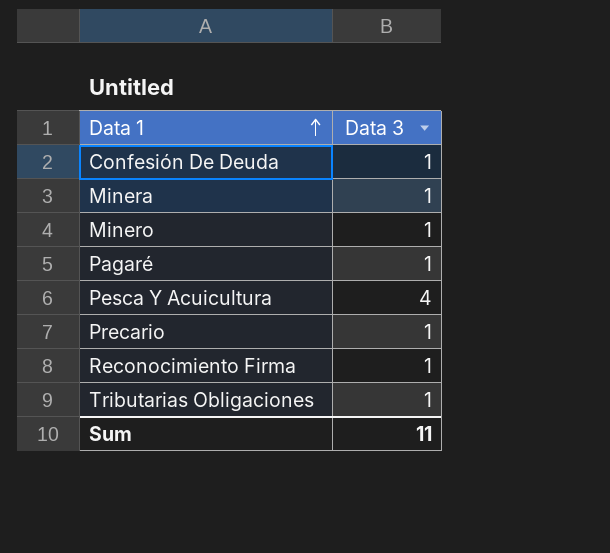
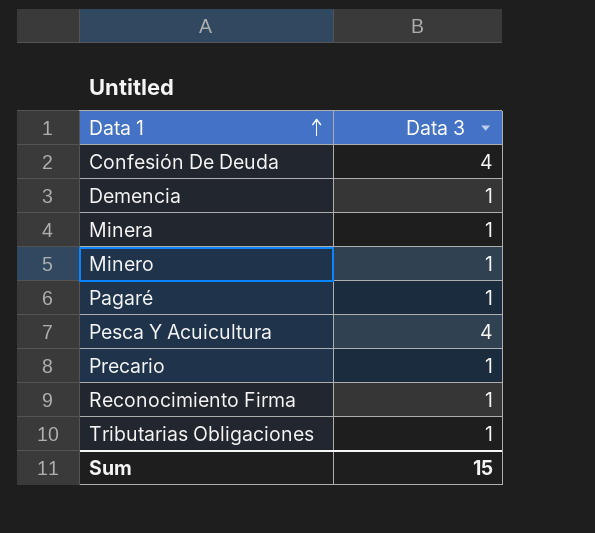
Confesión De Deuda | Data 3: 1 -> 4
row Demencia: none -> 1
Sum | Data 3: 11 -> 15

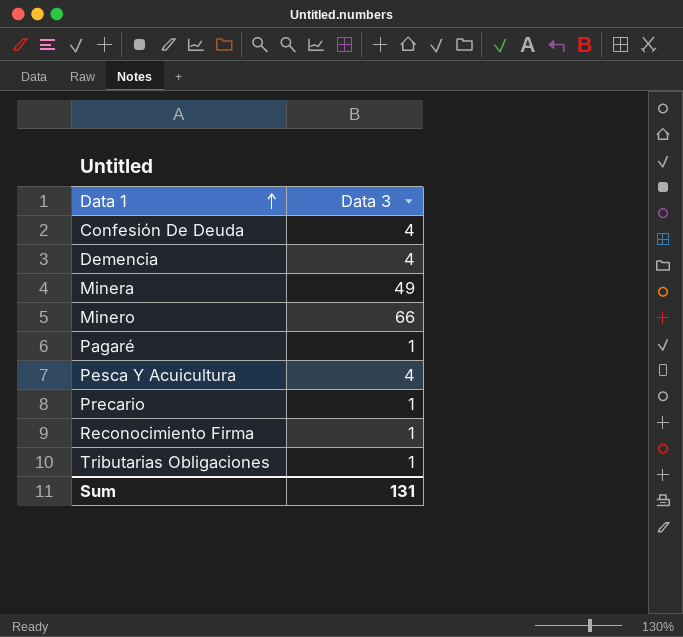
Demencia | Data 3: 1 -> 4
Minera | Data 3: 1 -> 49
Minero | Data 3: 1 -> 66
Sum | Data 3: 15 -> 131

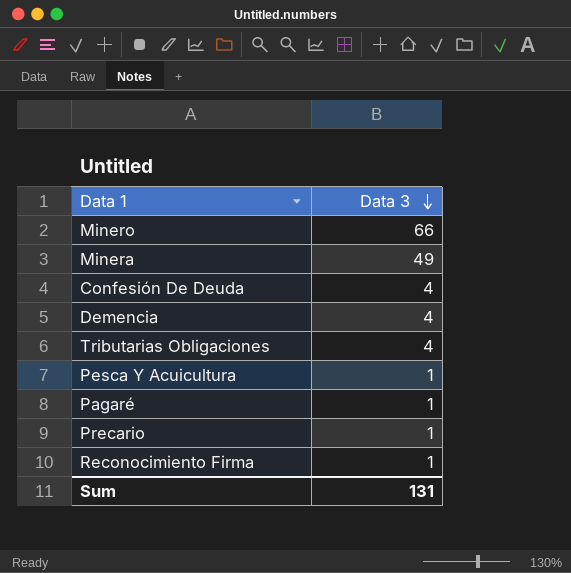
row order: Data 1 ascending -> Data 3 descending
Tributarias Obligaciones | Data 3: 1 -> 4
Pesca Y Acuicultura | Data 3: 4 -> 1

